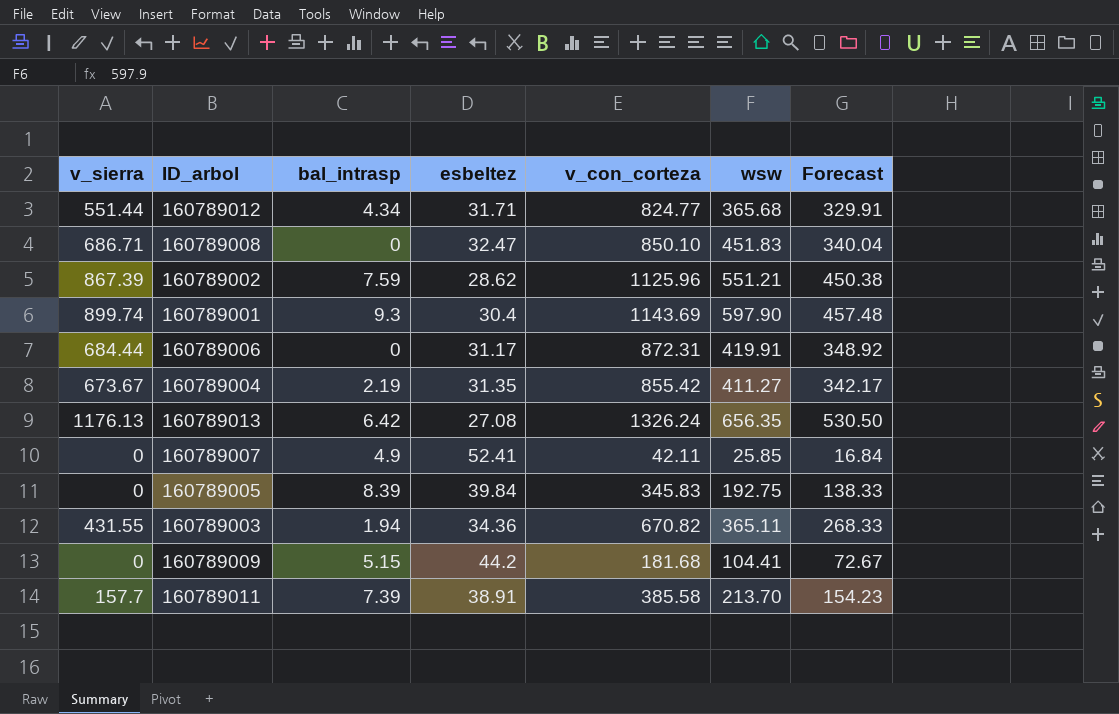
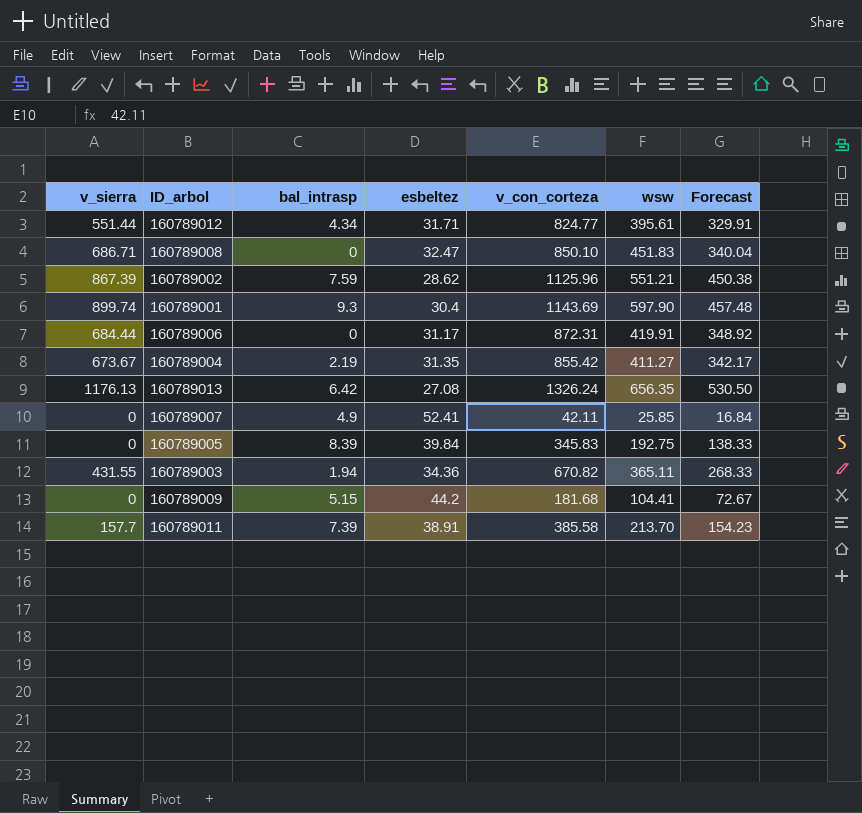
160789012 | wsw: 365.68 -> 395.61

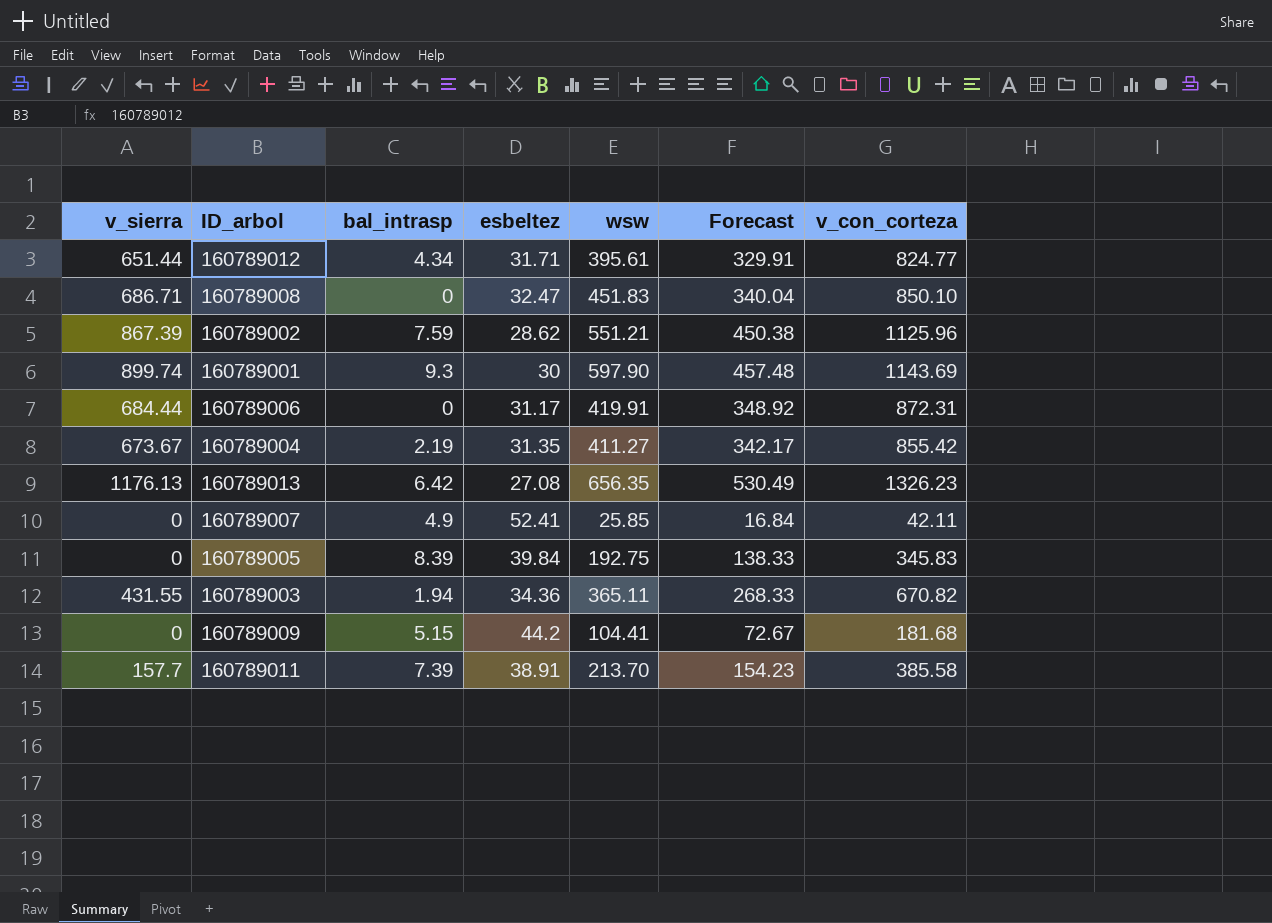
column v_con_corteza | position: 5 -> 7
160789012 | v_sierra: 551.44 -> 651.44
160789001 | esbeltez: 30.4 -> 30
160789013 | Forecast: 530.50 -> 530.49
160789013 | v_con_corteza: 1326.24 -> 1326.23

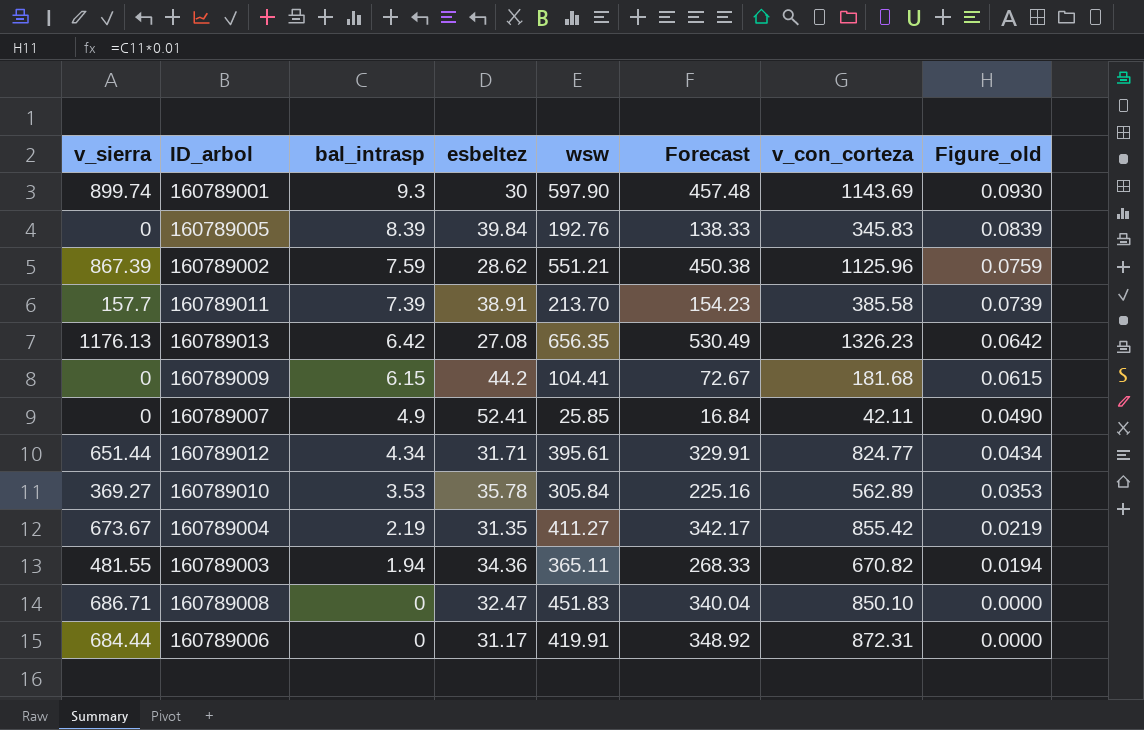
row order: none -> bal_intrasp descending
column Figure_old | formula: none -> [bal_intrasp] * 0.01
160789005 | wsw: 192.75 -> 192.76
160789009 | bal_intrasp: 5.15 -> 6.15
row 160789010: none -> 369.27 | 3.53 | 35.78 | 305.84 | 225.16 | 562.89 | 0.0353
160789003 | v_sierra: 431.55 -> 481.55

